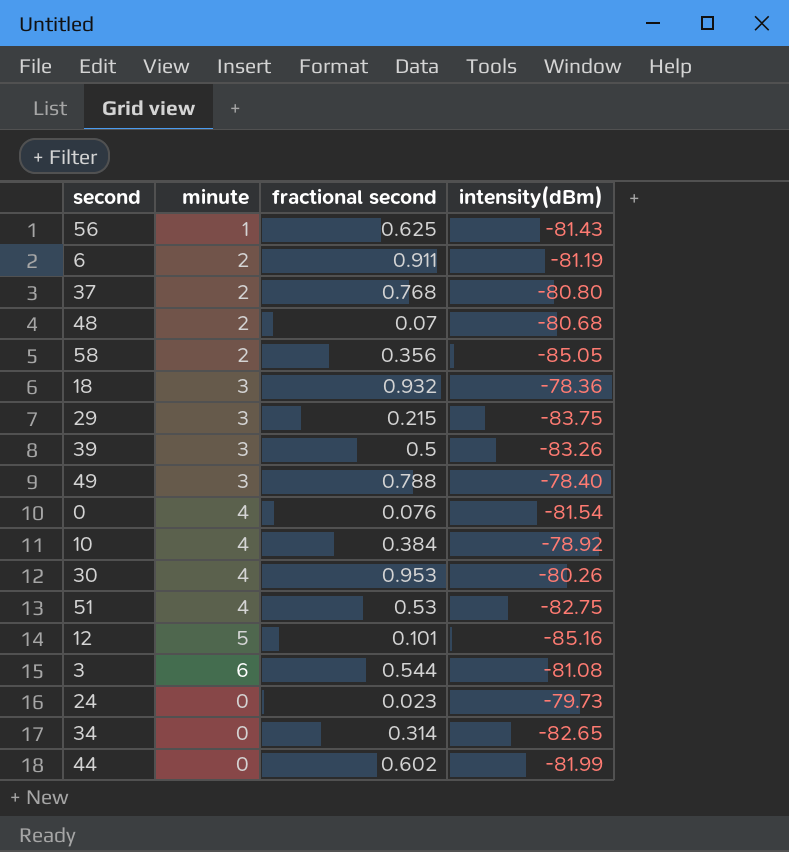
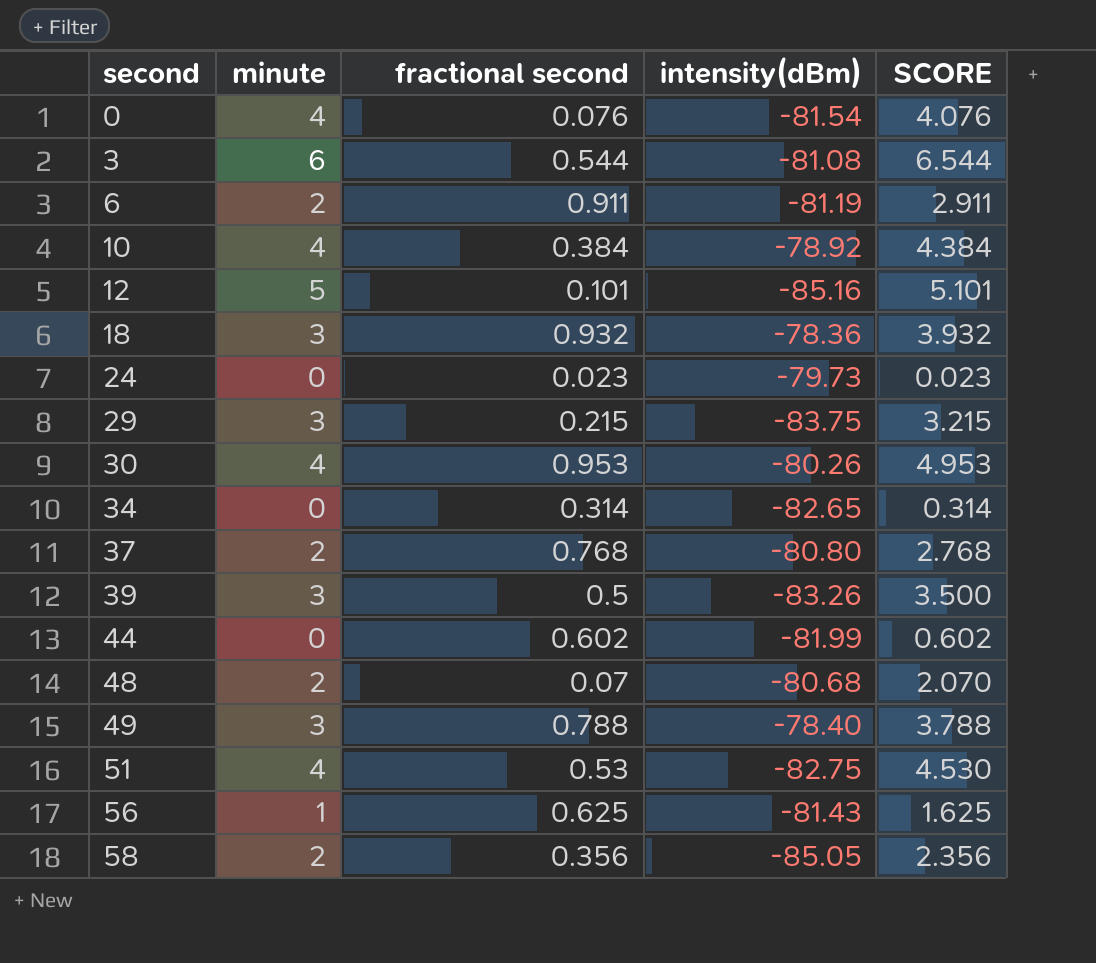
row order: none -> second ascending
column SCORE | formula: none -> [minute] + [fractional second]

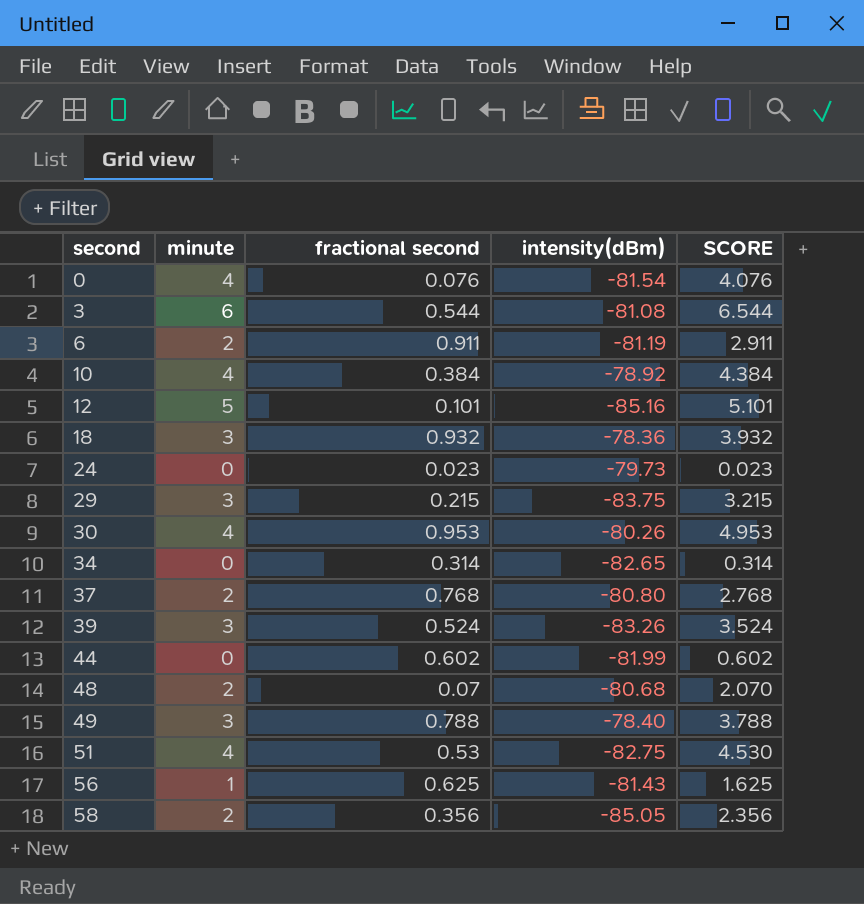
39 | fractional second: 0.5 -> 0.524
39 | SCORE: 3.500 -> 3.524

